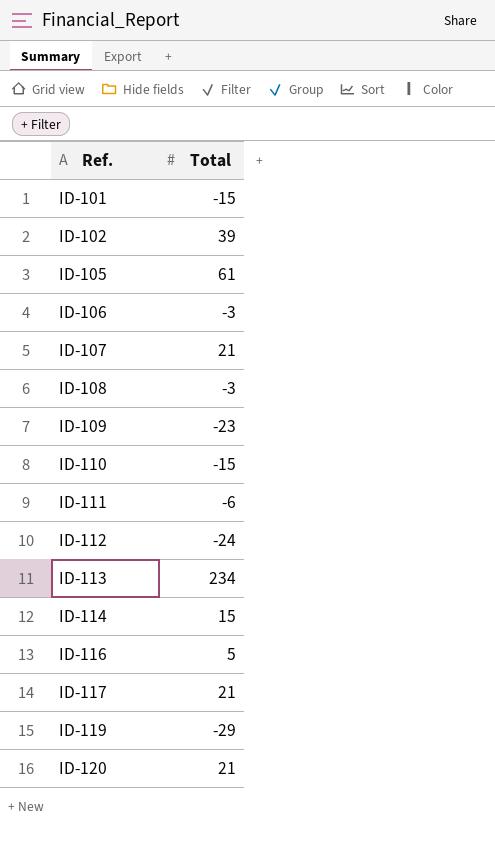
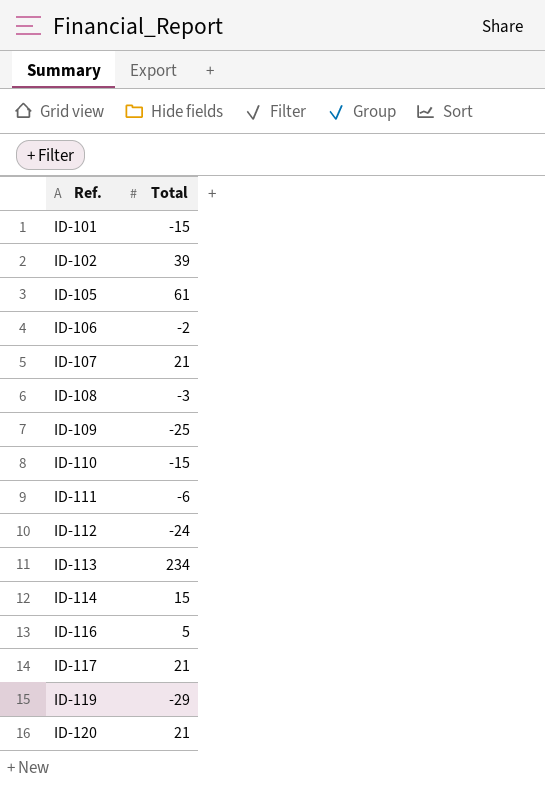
ID-106 | Total: -3 -> -2
ID-109 | Total: -23 -> -25

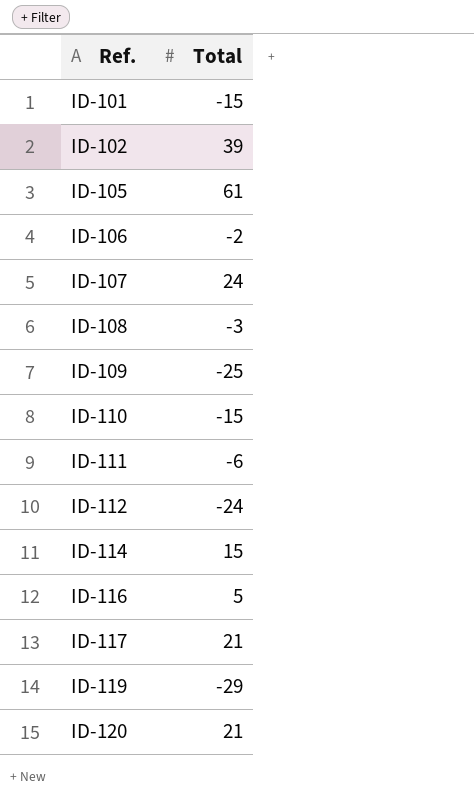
row ID-113: 234 -> none
ID-107 | Total: 21 -> 24

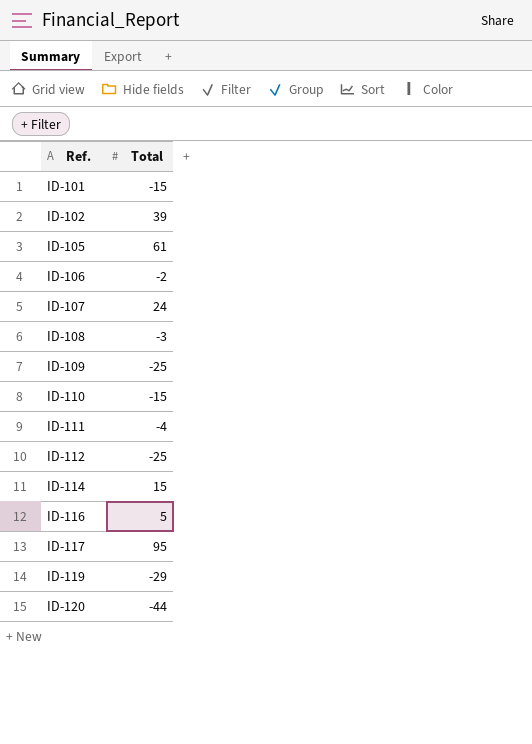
ID-111 | Total: -6 -> -4
ID-112 | Total: -24 -> -25
ID-117 | Total: 21 -> 95
ID-120 | Total: 21 -> -44

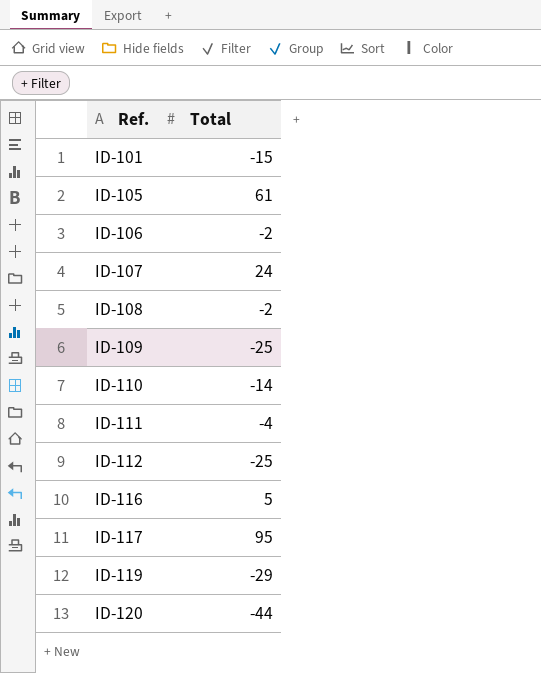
row ID-102: 39 -> none
row ID-114: 15 -> none
ID-108 | Total: -3 -> -2
ID-110 | Total: -15 -> -14

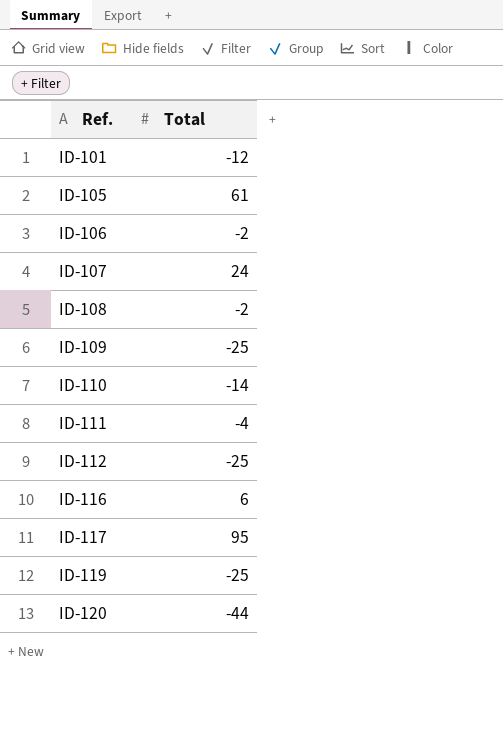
ID-101 | Total: -15 -> -12
ID-116 | Total: 5 -> 6
ID-119 | Total: -29 -> -25

